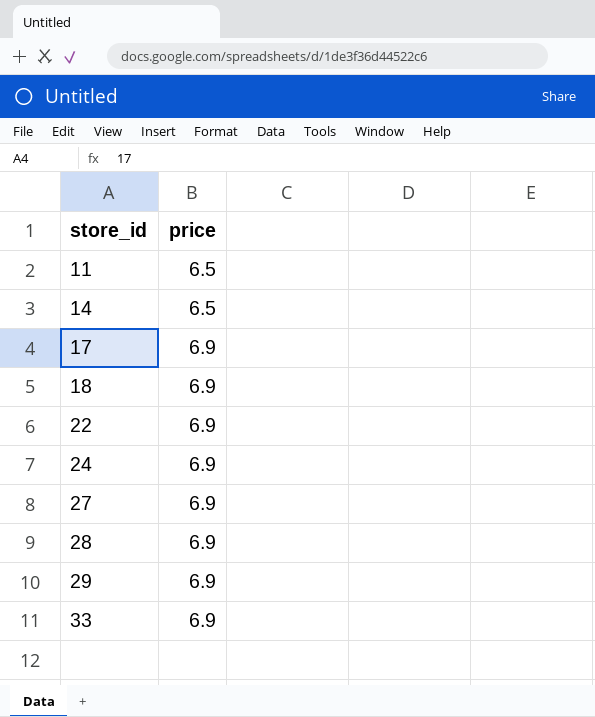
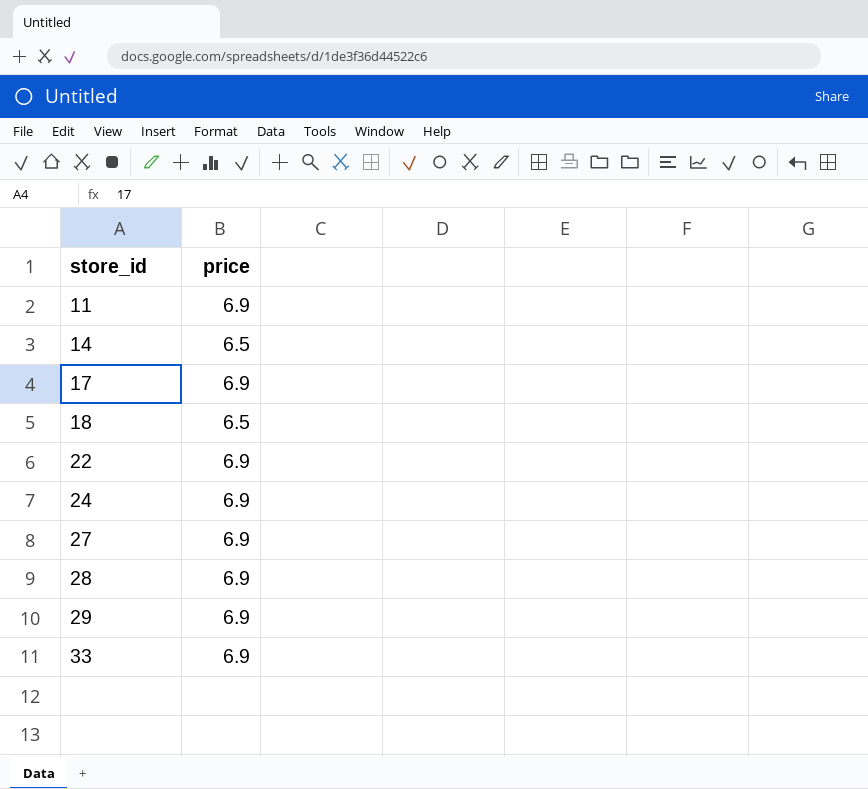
11 | price: 6.5 -> 6.9
18 | price: 6.9 -> 6.5

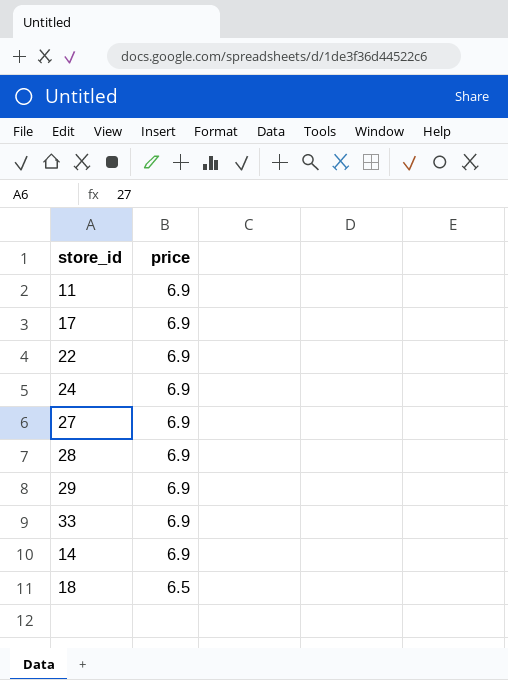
row order: store_id ascending -> price descending
14 | price: 6.5 -> 6.9

